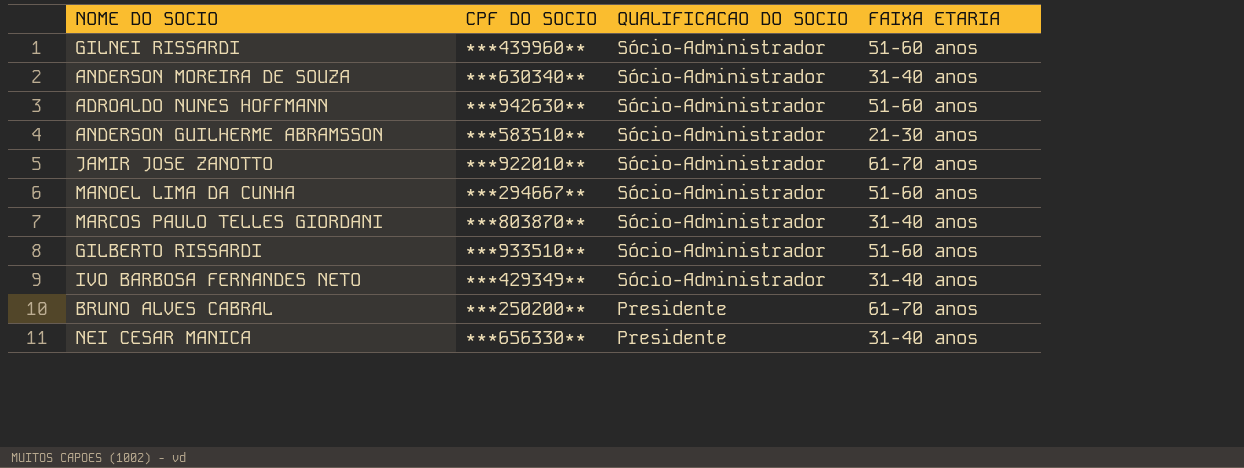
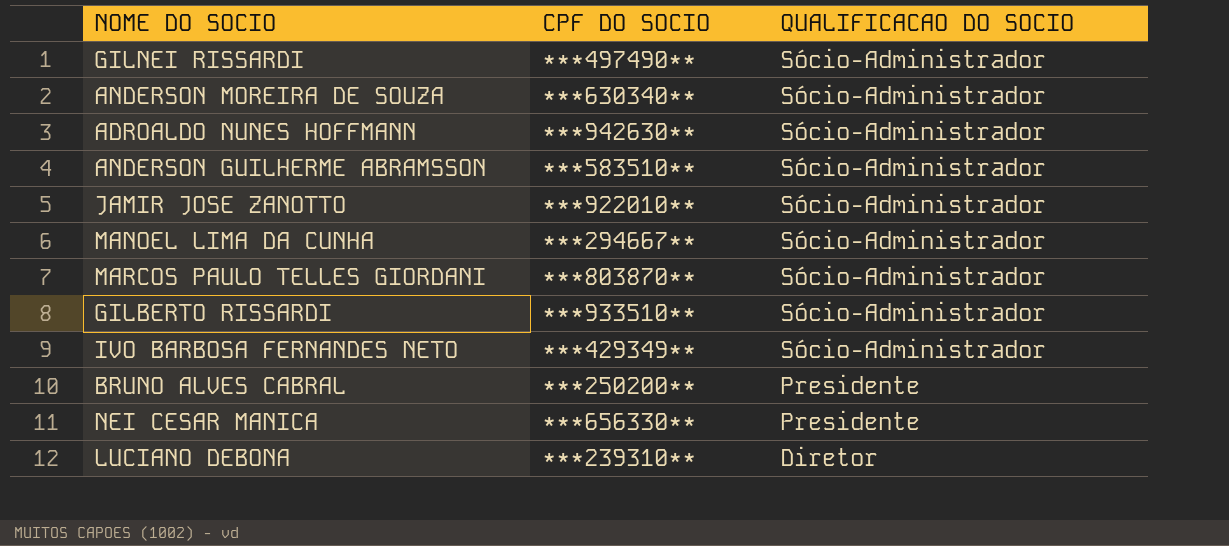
column FAIXA ETARIA | position: 4 -> none
GILNEI RISSARDI | CPF DO SOCIO: ***439960** -> ***497490**
row LUCIANO DEBONA: none -> ***239310** | Diretor

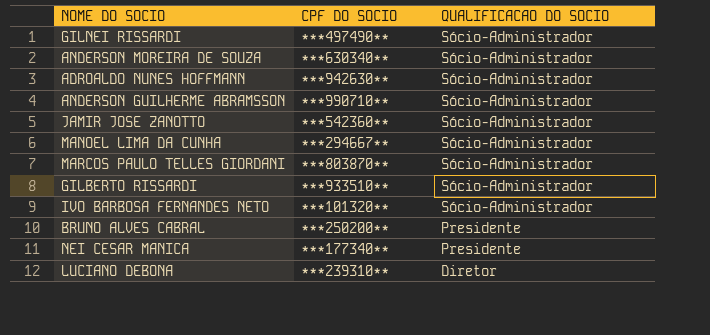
ANDERSON GUILHERME ABRAMSSON | CPF DO SOCIO: ***583510** -> ***990710**
JAMIR JOSE ZANOTTO | CPF DO SOCIO: ***922010** -> ***542360**
IVO BARBOSA FERNANDES NETO | CPF DO SOCIO: ***429349** -> ***101320**
NEI CESAR MANICA | CPF DO SOCIO: ***656330** -> ***177340**

